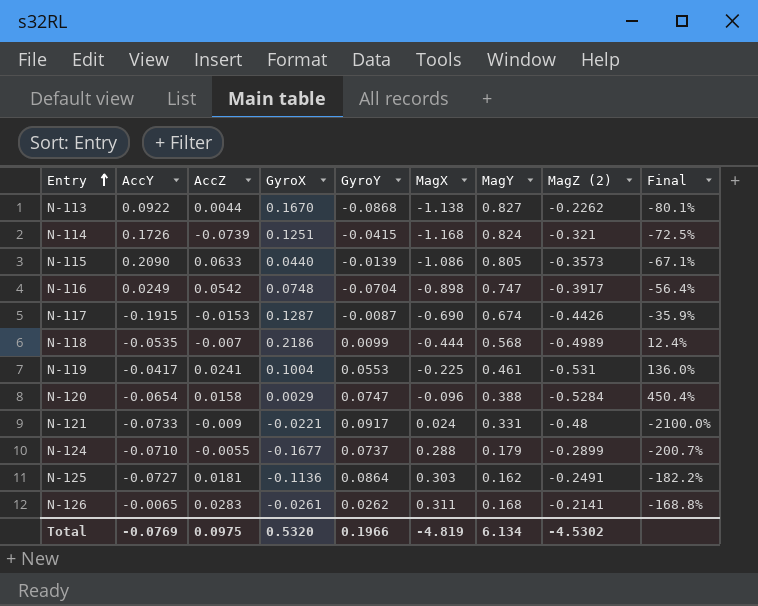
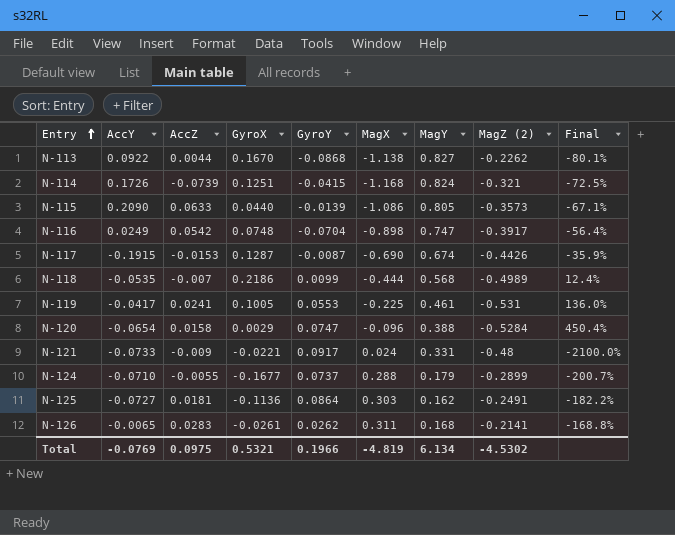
N-119 | GyroX: 0.1004 -> 0.1005
Total | GyroX: 0.5320 -> 0.5321

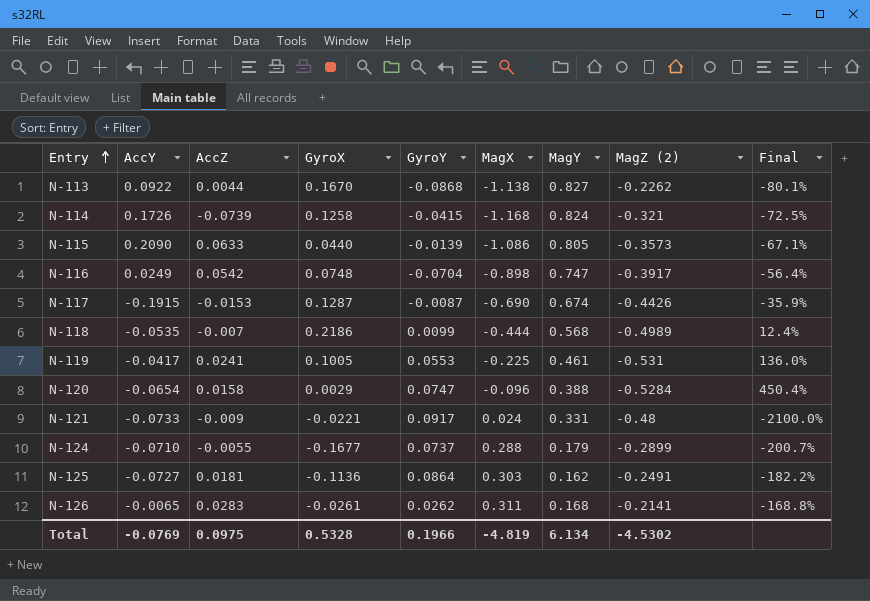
N-114 | GyroX: 0.1251 -> 0.1258
Total | GyroX: 0.5321 -> 0.5328

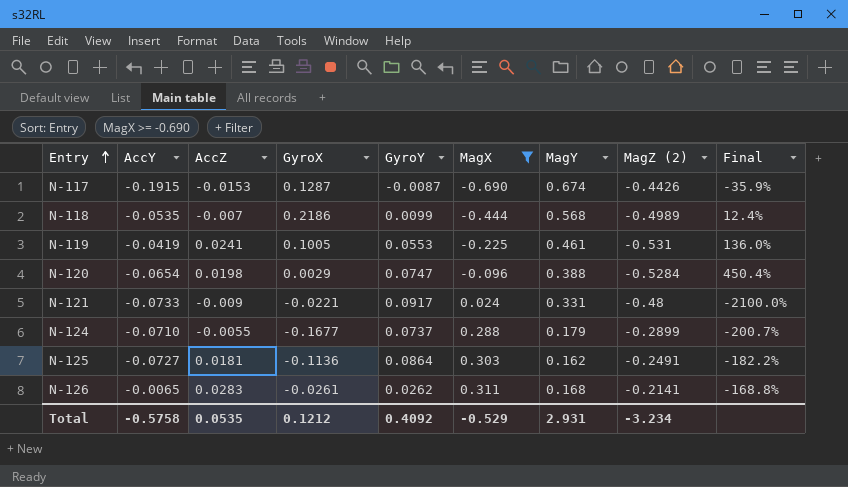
filter: none -> MagX >= -0.690
N-119 | AccY: -0.0417 -> -0.0419
N-120 | AccZ: 0.0158 -> 0.0198
Total | AccY: -0.0769 -> -0.5758
Total | AccZ: 0.0975 -> 0.0535
Total | GyroX: 0.5328 -> 0.1212
Total | GyroY: 0.1966 -> 0.4092
Total | MagX: -4.819 -> -0.529
Total | MagY: 6.134 -> 2.931
Total | MagZ (2): -4.5302 -> -3.234

